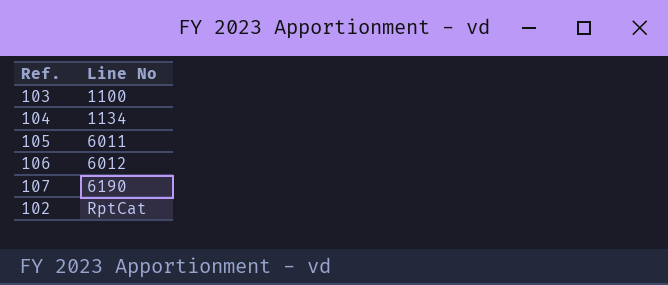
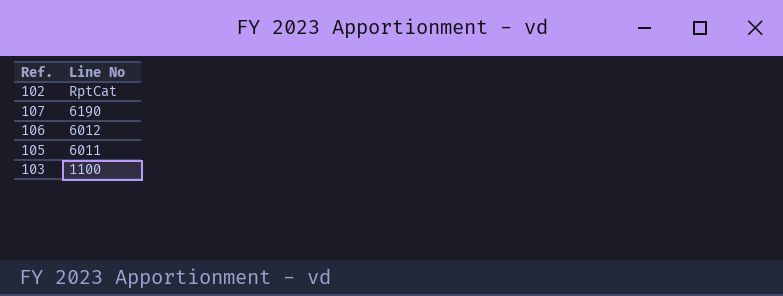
row order: Line No ascending -> Line No descending
row 104: 1134 -> none

